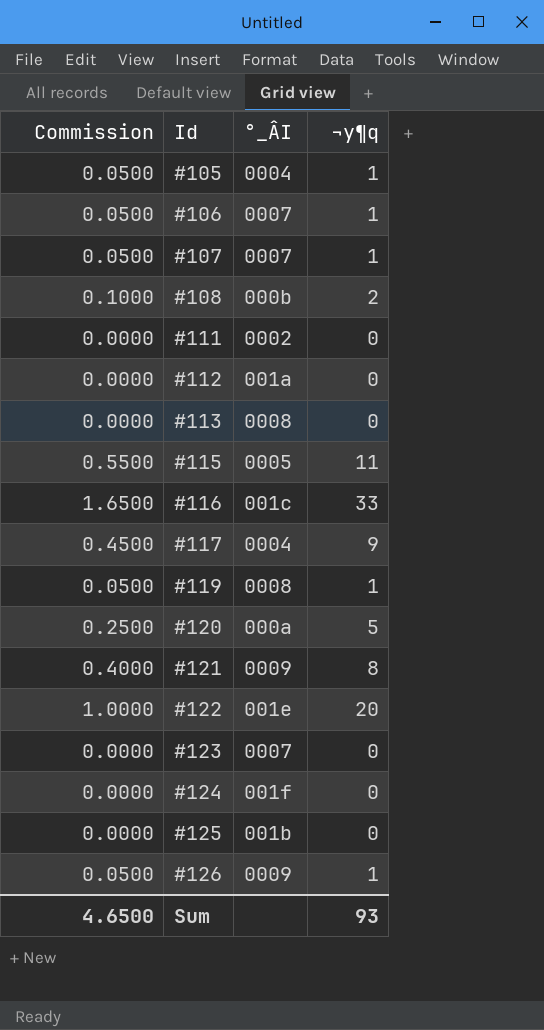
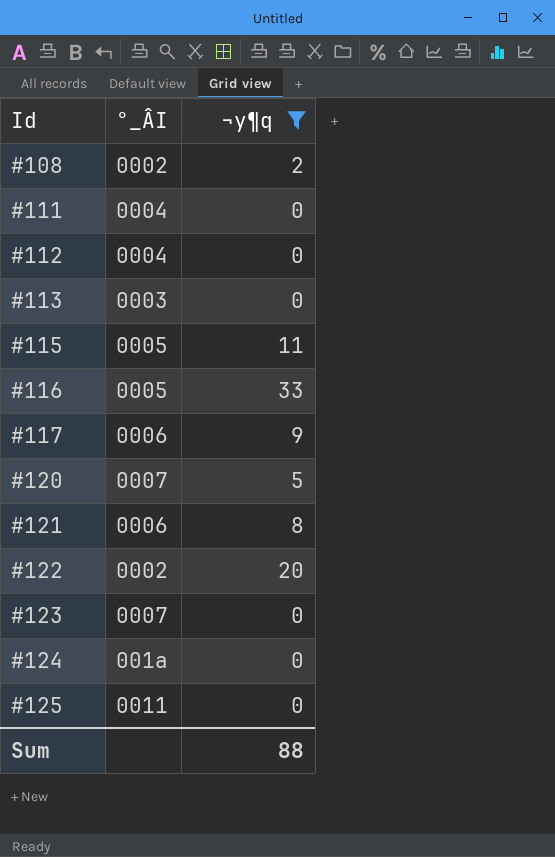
filter: none -> ¬y¶q != 1
column Commission | formula: [¬y¶q] * 0.05 -> none
#108 | °_ÂI: 000b -> 0002
#111 | °_ÂI: 0002 -> 0004
#112 | °_ÂI: 001a -> 0004
#113 | °_ÂI: 0008 -> 0003
#116 | °_ÂI: 001c -> 0005
#117 | °_ÂI: 0004 -> 0006
#120 | °_ÂI: 000a -> 0007
#121 | °_ÂI: 0009 -> 0006
#122 | °_ÂI: 001e -> 0002
#124 | °_ÂI: 001f -> 001a
#125 | °_ÂI: 001b -> 0011
Sum | ¬y¶q: 93 -> 88

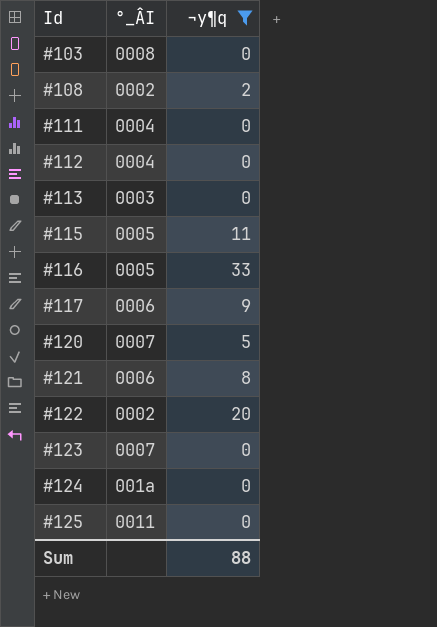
row #103: none -> 0008 | 0

